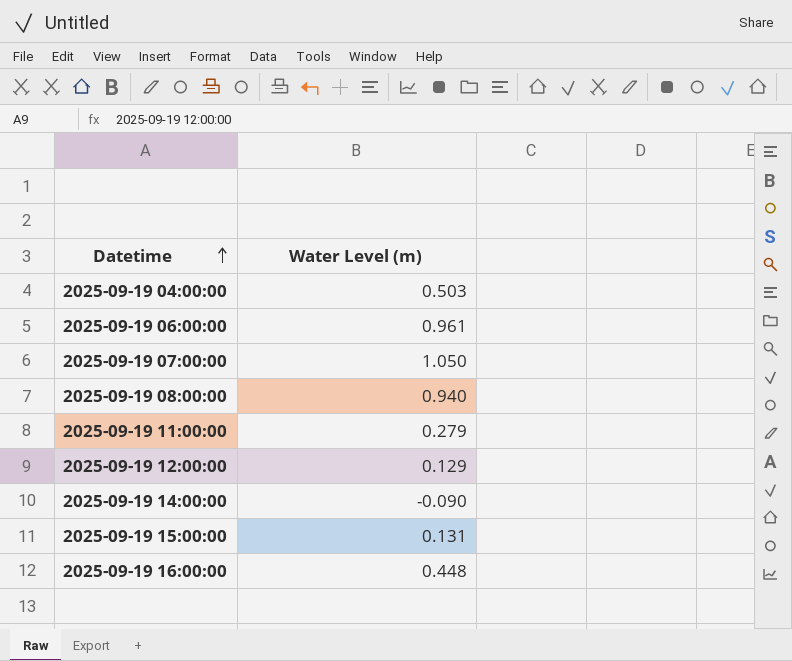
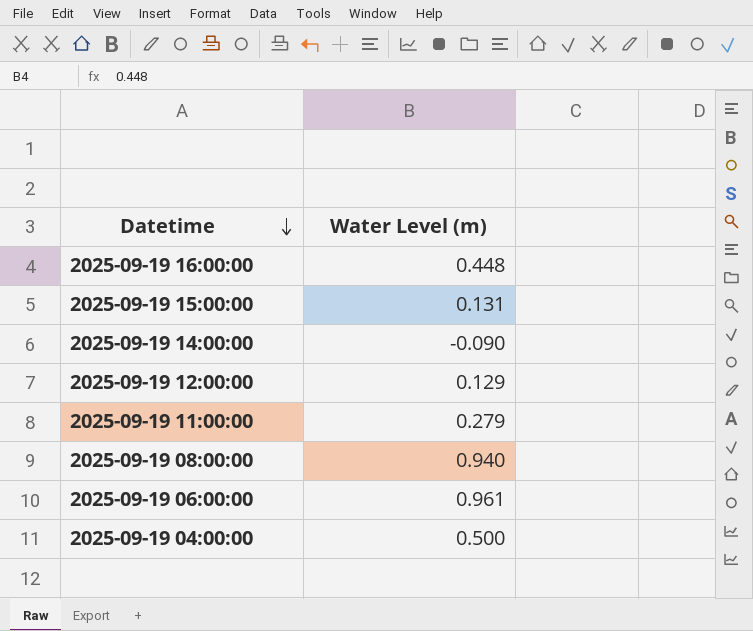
row order: Datetime ascending -> Datetime descending
row 2025-09-19 07:00:00: 1.050 -> none
2025-09-19 04:00:00 | Water Level (m): 0.503 -> 0.500

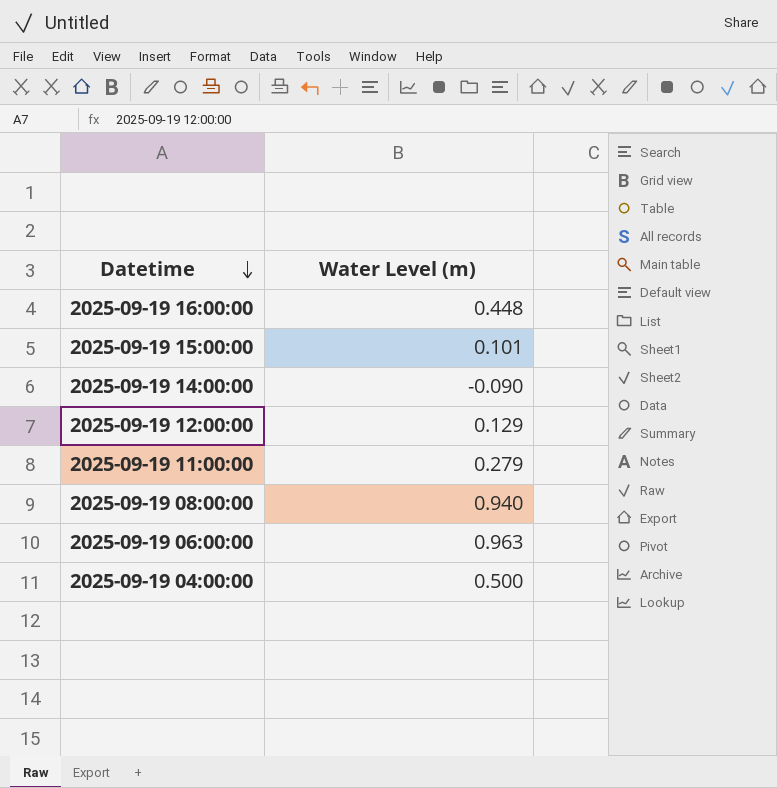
2025-09-19 15:00:00 | Water Level (m): 0.131 -> 0.101
2025-09-19 06:00:00 | Water Level (m): 0.961 -> 0.963

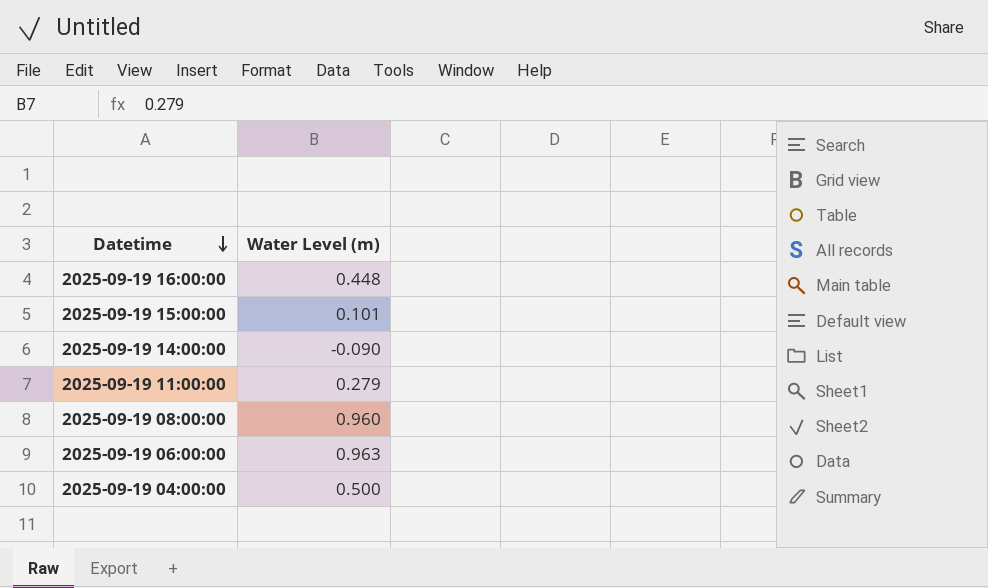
row 2025-09-19 12:00:00: 0.129 -> none
2025-09-19 08:00:00 | Water Level (m): 0.940 -> 0.960

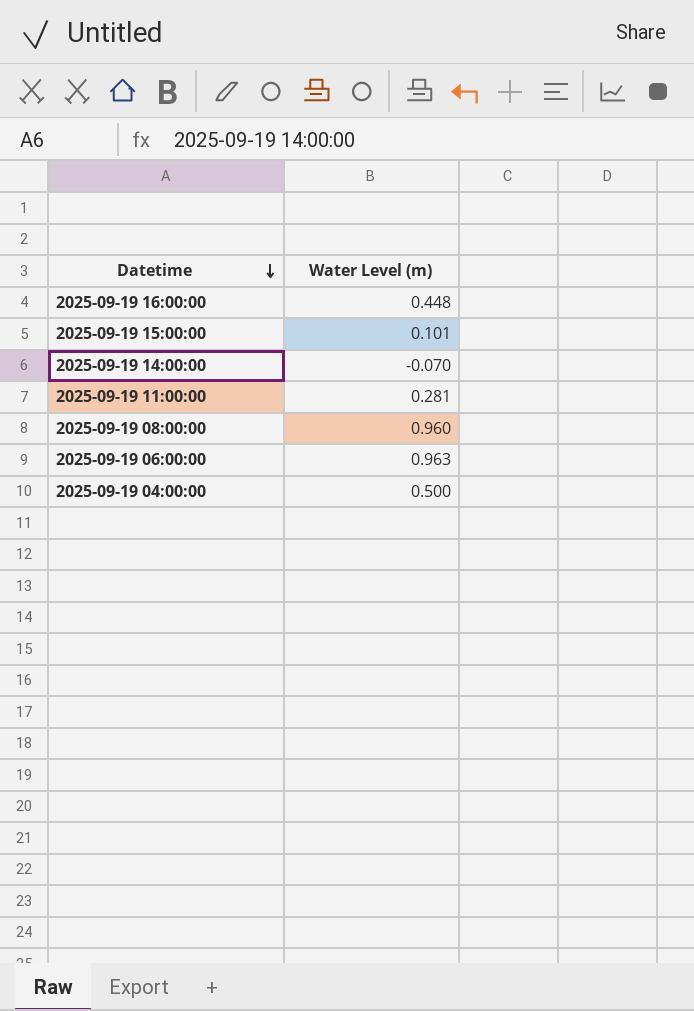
2025-09-19 14:00:00 | Water Level (m): -0.090 -> -0.070
2025-09-19 11:00:00 | Water Level (m): 0.279 -> 0.281

